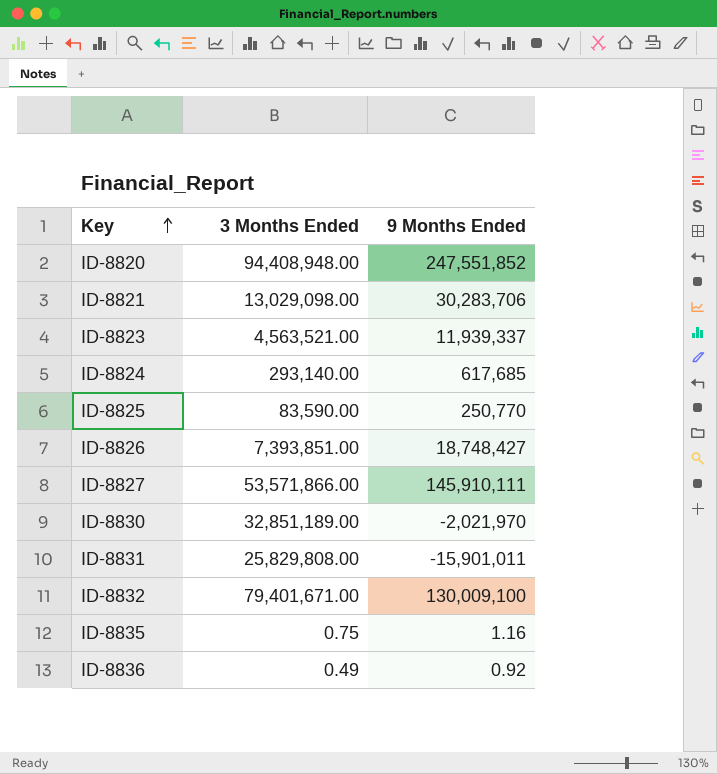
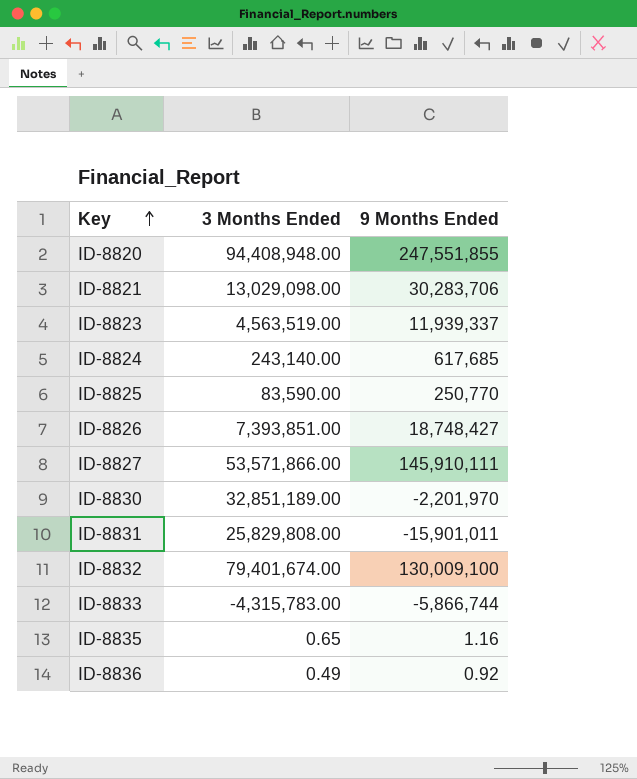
ID-8820 | 9 Months Ended: 247,551,852 -> 247,551,855
ID-8823 | 3 Months Ended: 4,563,521.00 -> 4,563,519.00
ID-8824 | 3 Months Ended: 293,140.00 -> 243,140.00
ID-8830 | 9 Months Ended: -2,021,970 -> -2,201,970
ID-8832 | 3 Months Ended: 79,401,671.00 -> 79,401,674.00
row ID-8833: none -> -4,315,783.00 | -5,866,744
ID-8835 | 3 Months Ended: 0.75 -> 0.65

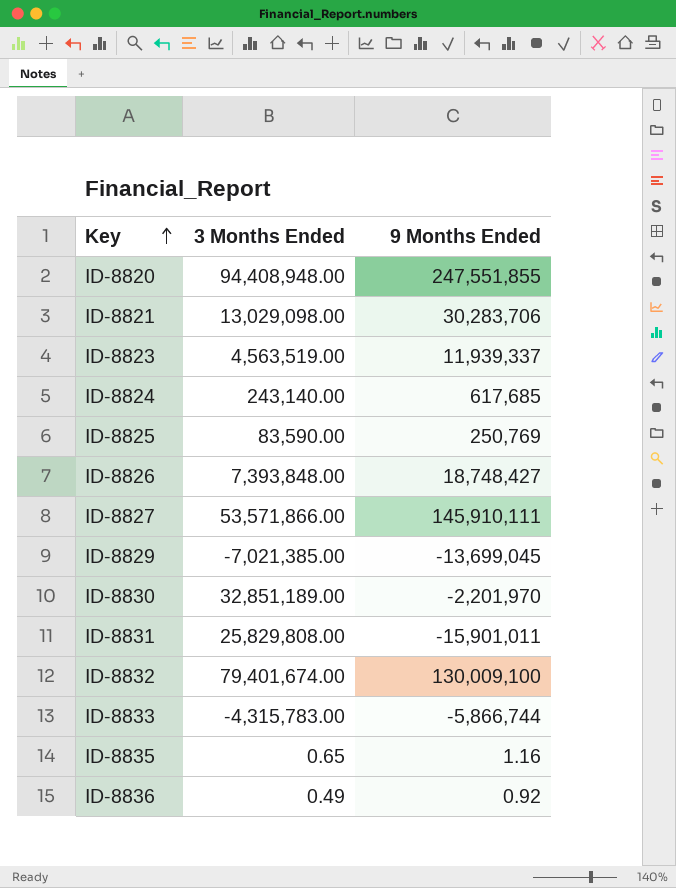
ID-8825 | 9 Months Ended: 250,770 -> 250,769
ID-8826 | 3 Months Ended: 7,393,851.00 -> 7,393,848.00
row ID-8829: none -> -7,021,385.00 | -13,699,045

